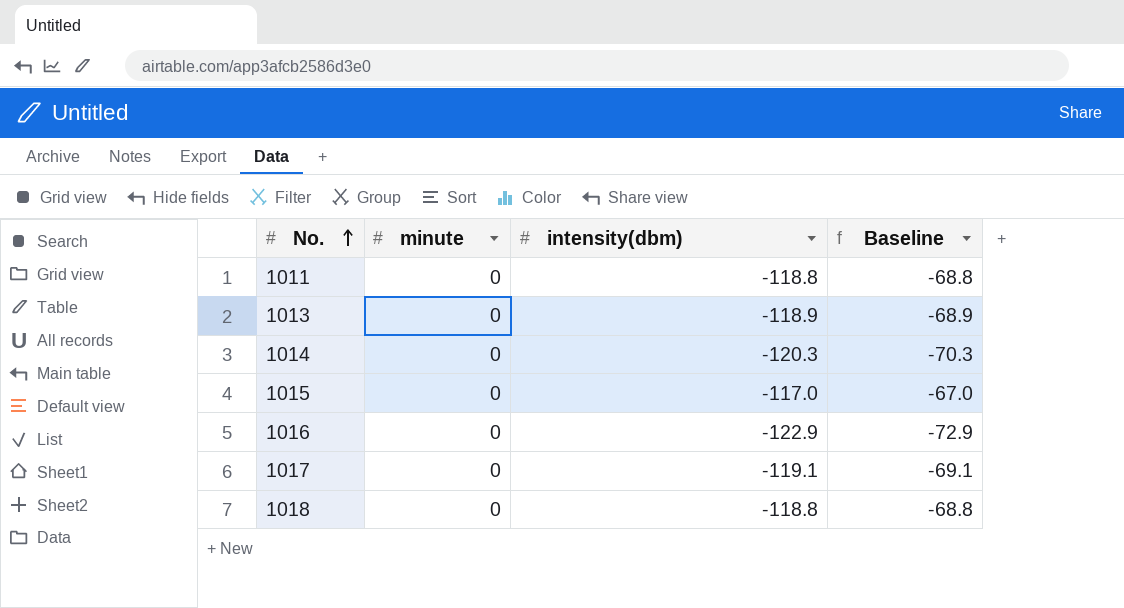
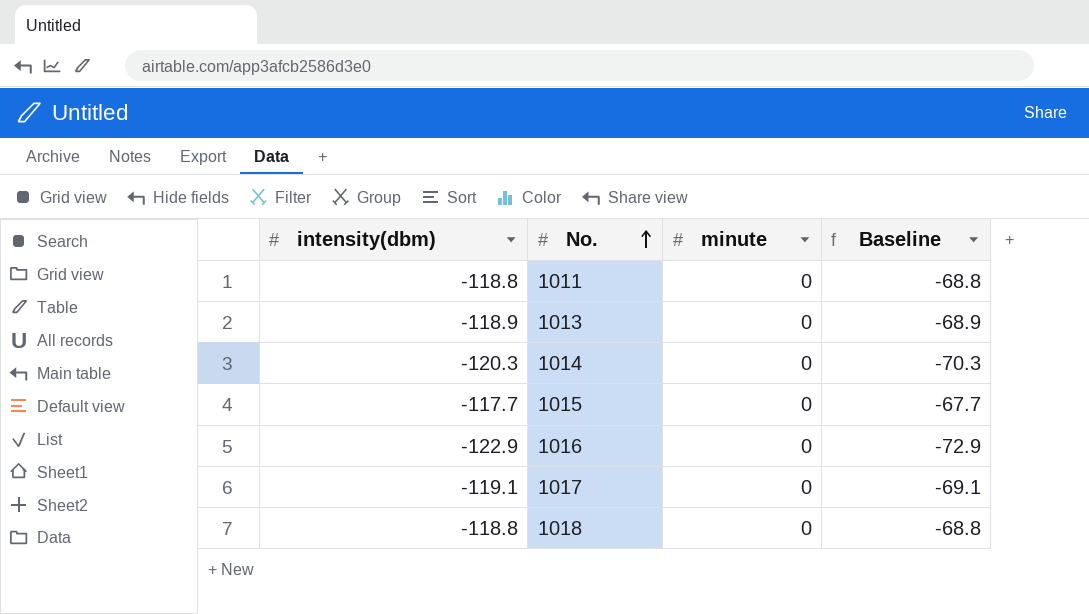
column intensity(dbm) | position: 3 -> 1
1015 | intensity(dbm): -117.0 -> -117.7
1015 | Baseline: -67.0 -> -67.7

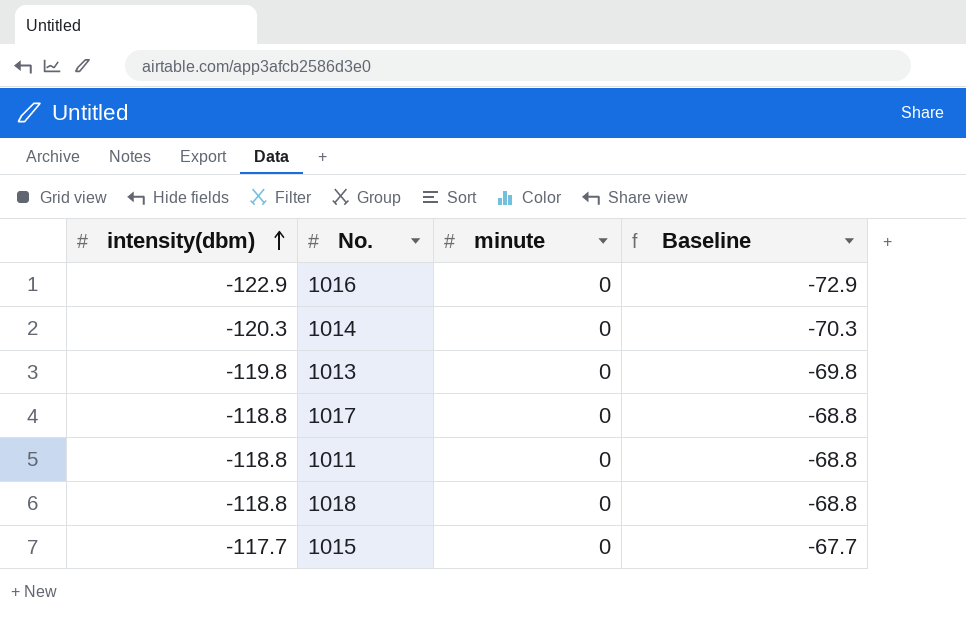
row order: No. ascending -> intensity(dbm) ascending
1013 | intensity(dbm): -118.9 -> -119.8
1013 | Baseline: -68.9 -> -69.8
1017 | intensity(dbm): -119.1 -> -118.8
1017 | Baseline: -69.1 -> -68.8

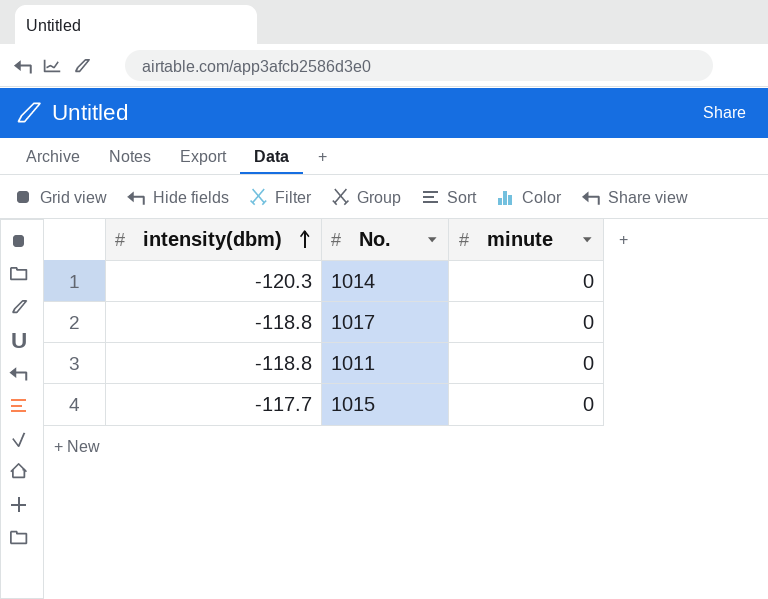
column Baseline | formula: [intensity(dbm)] + 50 -> none
row 1016: -122.9 | 0 | -72.9 -> none
row 1013: -119.8 | 0 | -69.8 -> none
row 1018: -118.8 | 0 | -68.8 -> none

